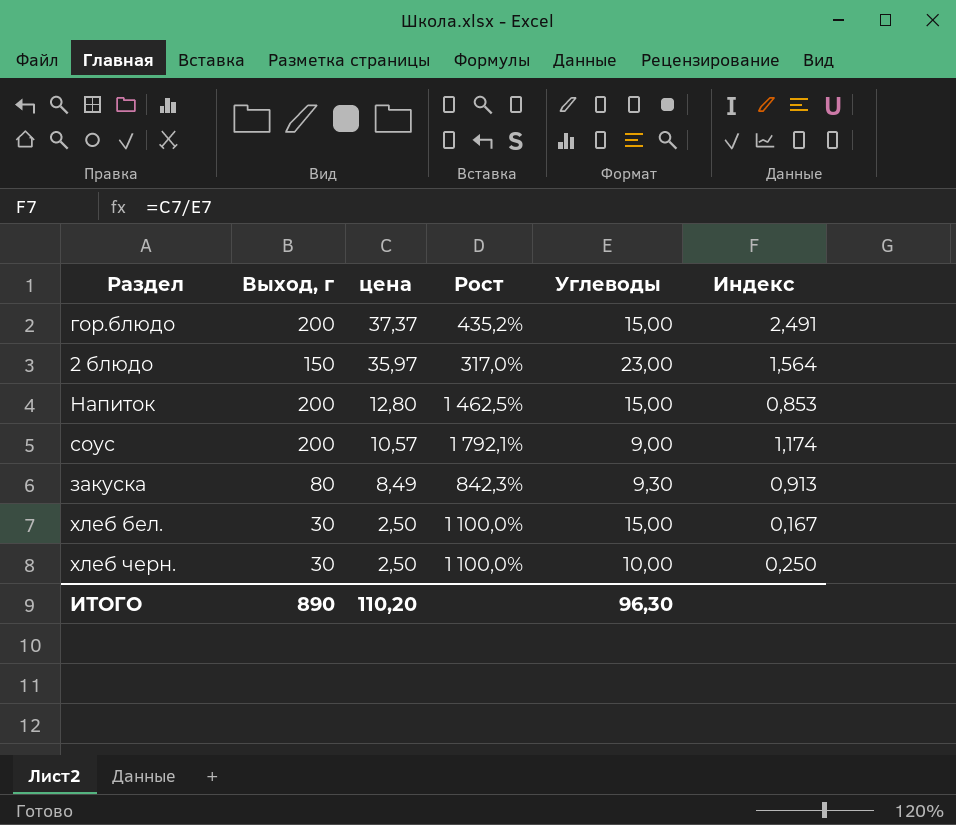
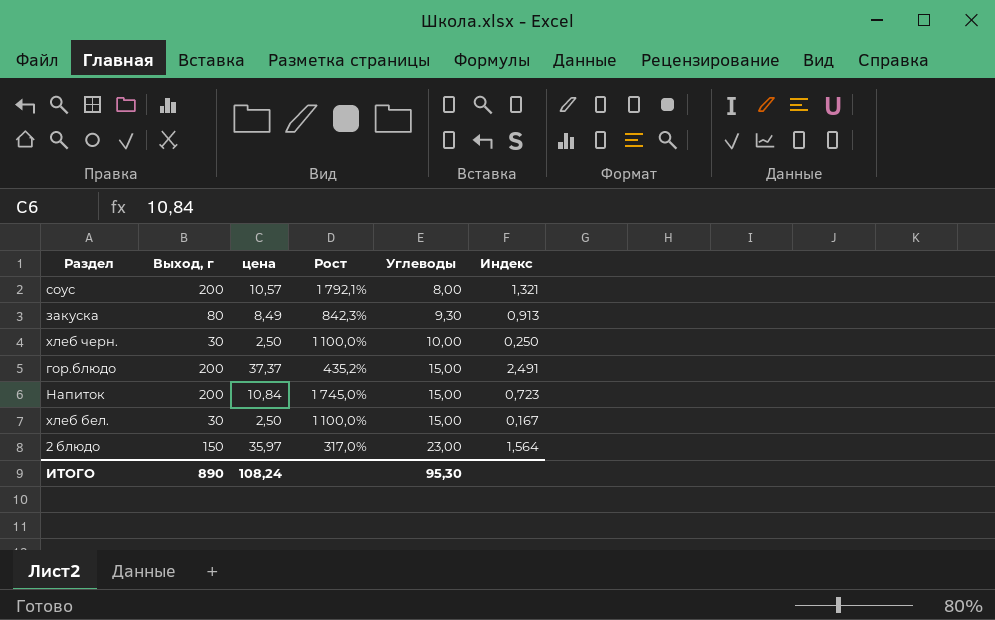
row order: цена descending -> Углеводы ascending
соус | Углеводы: 9,00 -> 8,00
соус | Индекс: 1,174 -> 1,321
Напиток | цена: 12,80 -> 10,84
Напиток | Рост: 1 462,5% -> 1 745,0%
Напиток | Индекс: 0,853 -> 0,723
ИТОГО | цена: 110,20 -> 108,24
ИТОГО | Углеводы: 96,30 -> 95,30

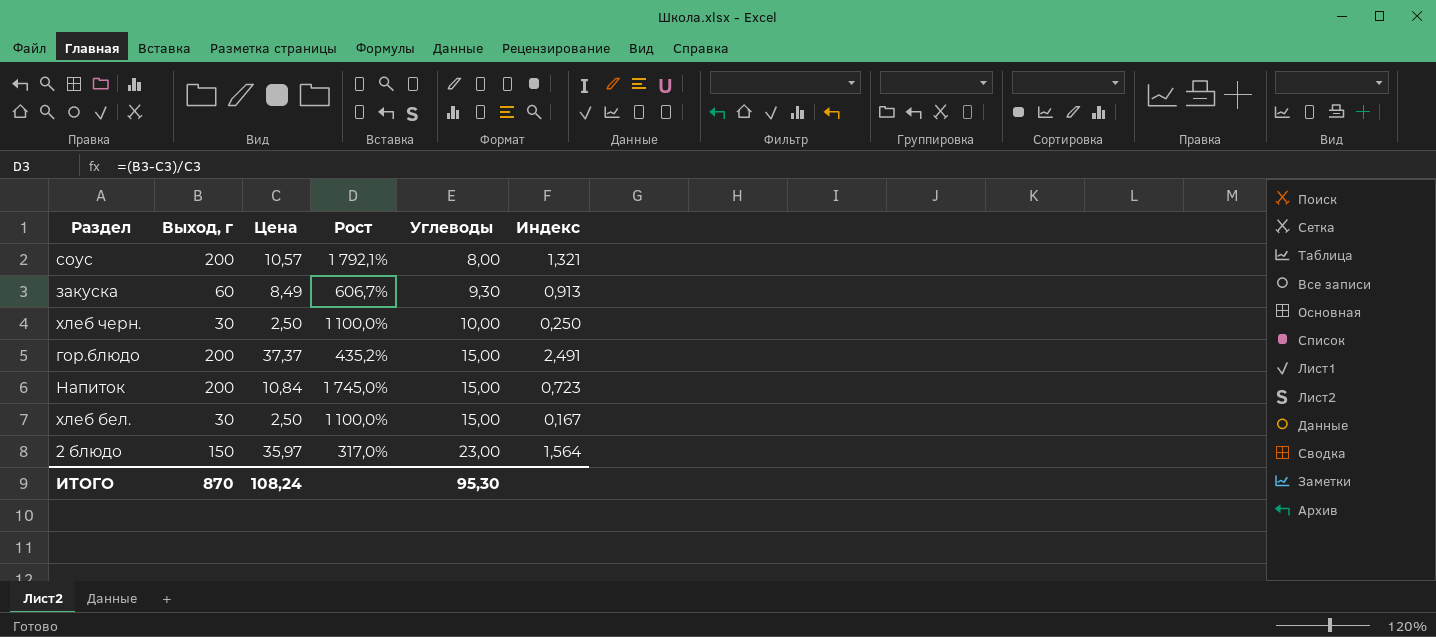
column name: цена -> Цена
закуска | Выход, г: 80 -> 60
закуска | Рост: 842,3% -> 606,7%
ИТОГО | Выход, г: 890 -> 870

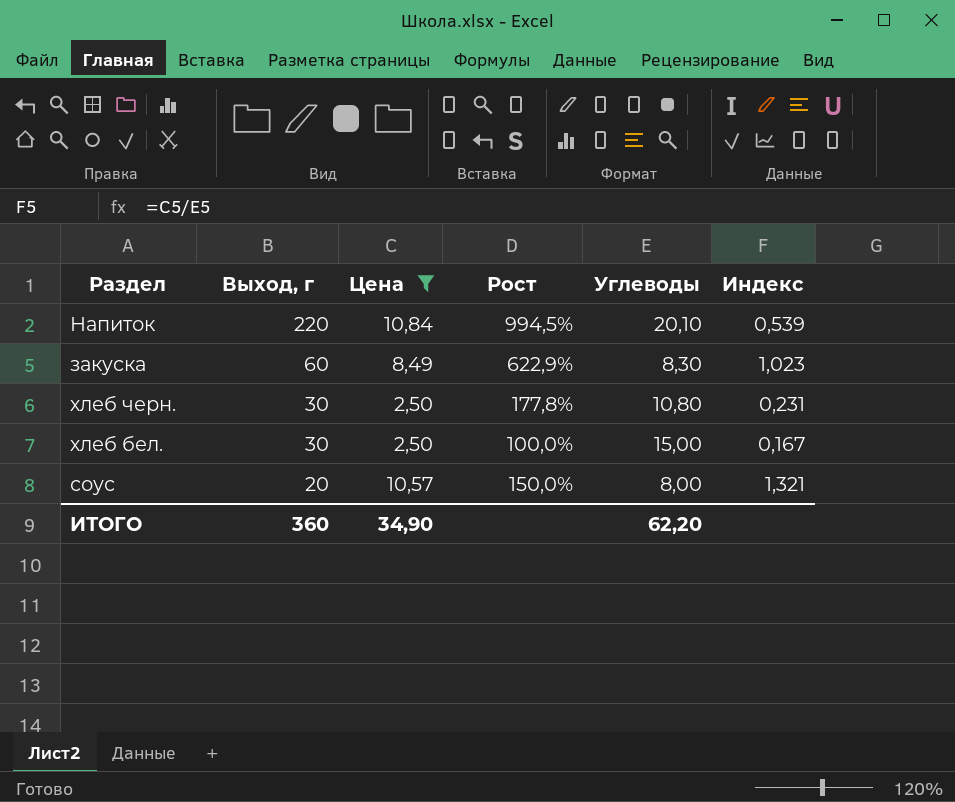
filter: none -> Цена <= 10,84
row order: Углеводы ascending -> Выход, г descending
column Рост | formula: ([Выход, г] - [Цена]) / [Цена] -> ([Выход, г] - [Углеводы]) / [Углеводы]
Напиток | Выход, г: 200 -> 220
Напиток | Углеводы: 15,00 -> 20,10
Напиток | Индекс: 0,723 -> 0,539
закуска | Углеводы: 9,30 -> 8,30
закуска | Индекс: 0,913 -> 1,023
хлеб черн. | Углеводы: 10,00 -> 10,80
хлеб черн. | Индекс: 0,250 -> 0,231
соус | Выход, г: 200 -> 20
ИТОГО | Выход, г: 870 -> 360
ИТОГО | Цена: 108,24 -> 34,90
ИТОГО | Углеводы: 95,30 -> 62,20

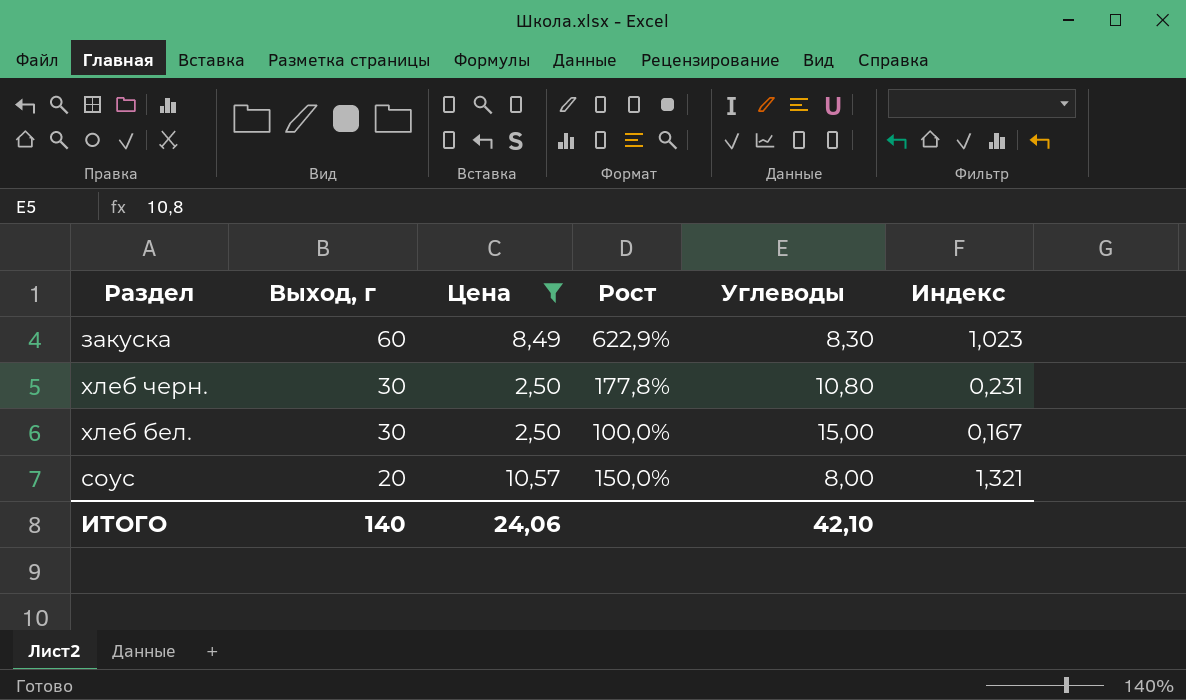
row Напиток: 220 | 10,84 | 994,5% | 20,10 | 0,539 -> none
ИТОГО | Выход, г: 360 -> 140
ИТОГО | Цена: 34,90 -> 24,06
ИТОГО | Углеводы: 62,20 -> 42,10

